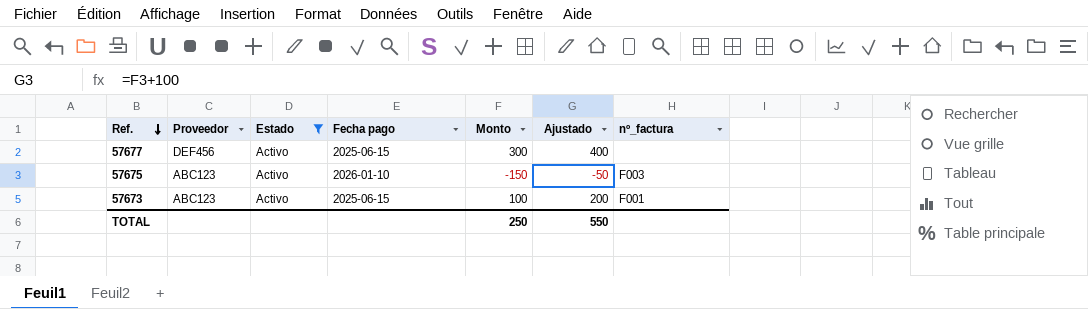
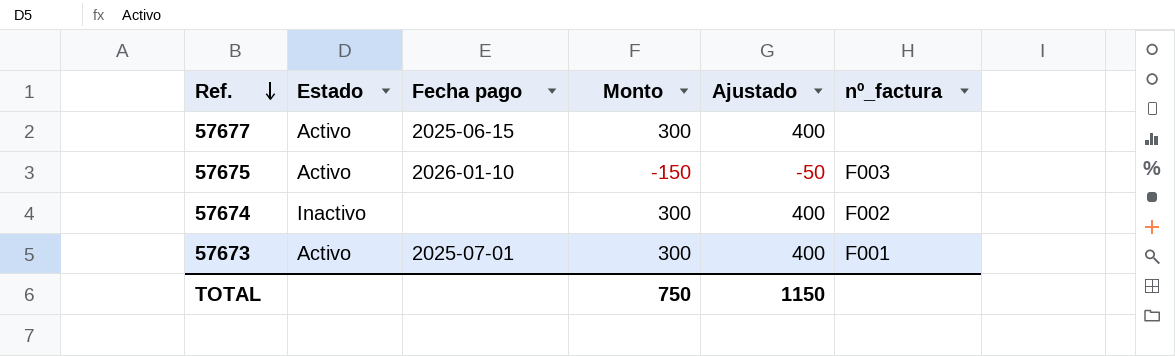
filter: Estado = Activo -> none
column Proveedor | position: 2 -> none
57673 | Fecha pago: 2025-06-15 -> 2025-07-01
57673 | Monto: 100 -> 300
57673 | Ajustado: 200 -> 400
TOTAL | Monto: 250 -> 750
TOTAL | Ajustado: 550 -> 1150

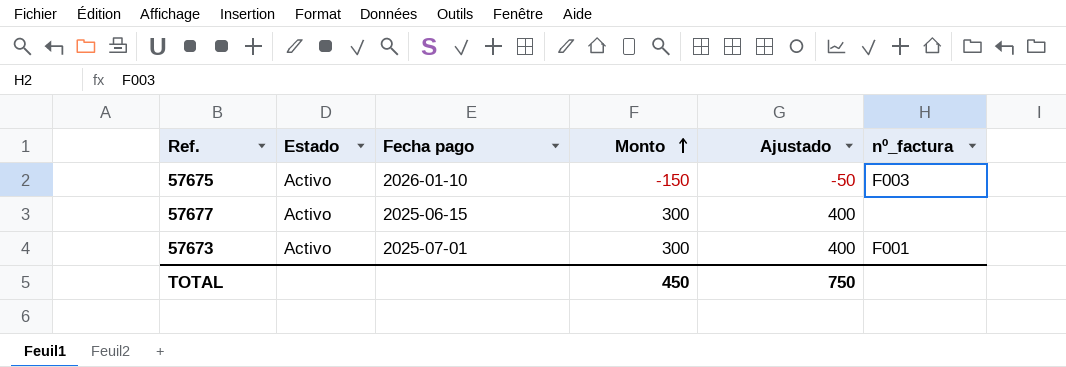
row order: Ref. descending -> Monto ascending
row 57674: Inactivo | none | 300 | 400 | F002 -> none
TOTAL | Monto: 750 -> 450
TOTAL | Ajustado: 1150 -> 750

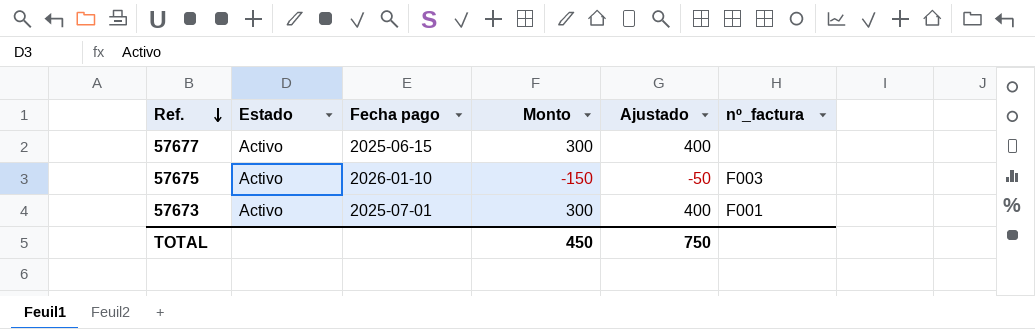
row order: Monto ascending -> Ref. descending

